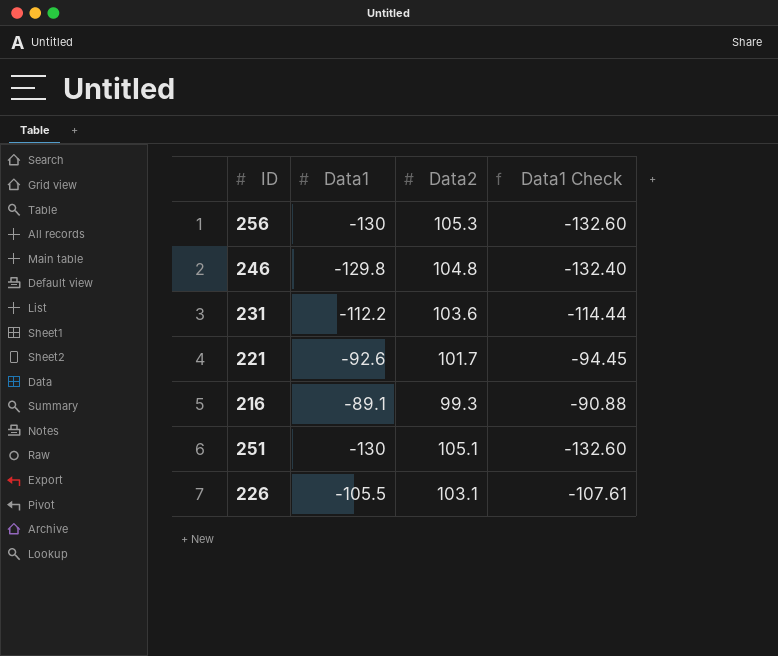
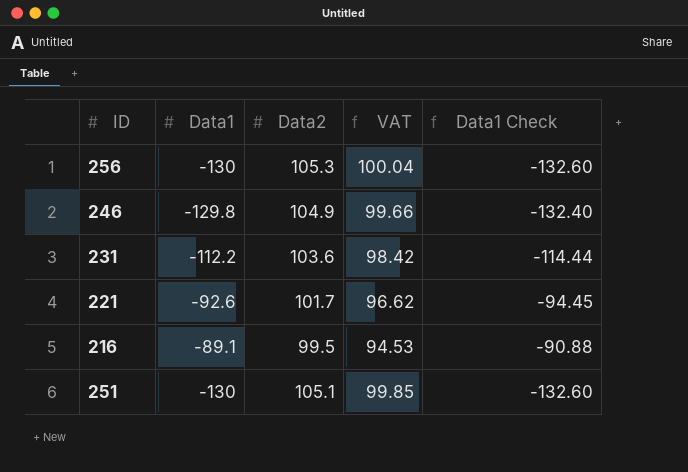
column VAT | formula: none -> [Data2] * 0.95
row 226: -105.5 | 103.1 | -107.61 -> none
246 | Data2: 104.8 -> 104.9
216 | Data2: 99.3 -> 99.5

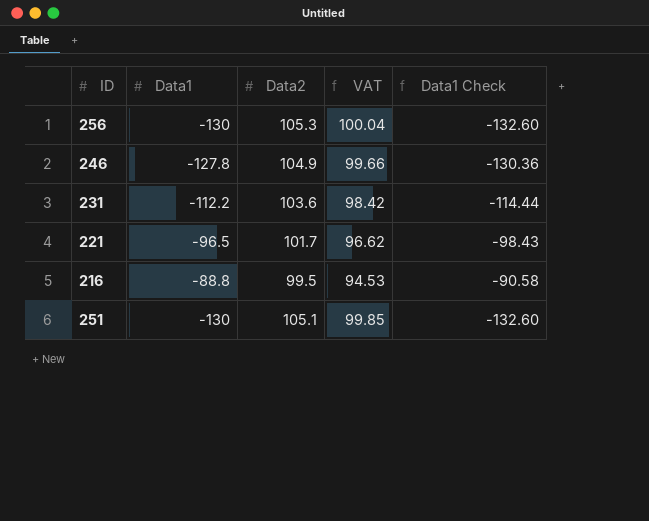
246 | Data1: -129.8 -> -127.8
246 | Data1 Check: -132.40 -> -130.36
221 | Data1: -92.6 -> -96.5
221 | Data1 Check: -94.45 -> -98.43
216 | Data1: -89.1 -> -88.8
216 | Data1 Check: -90.88 -> -90.58

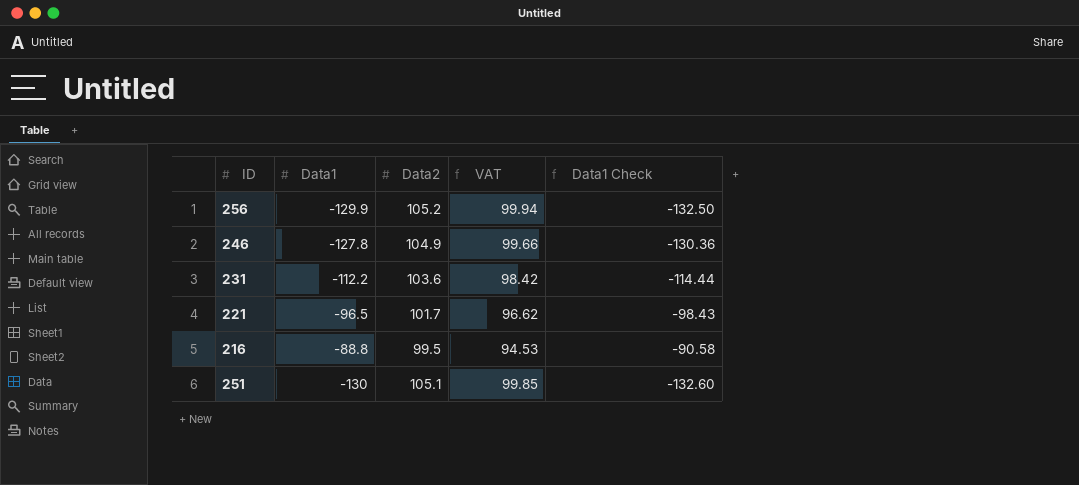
256 | Data1: -130 -> -129.9
256 | Data2: 105.3 -> 105.2
256 | VAT: 100.04 -> 99.94
256 | Data1 Check: -132.60 -> -132.50

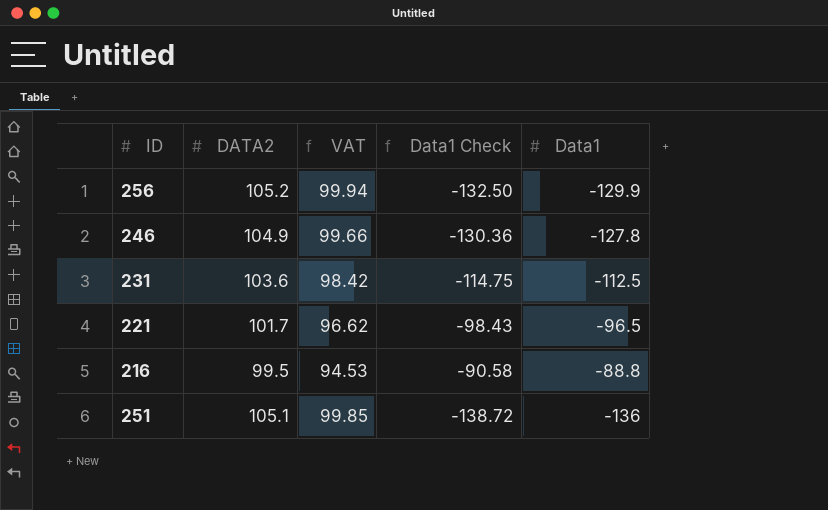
column name: Data2 -> DATA2
column Data1 | position: 2 -> 5
231 | Data1 Check: -114.44 -> -114.75
231 | Data1: -112.2 -> -112.5
251 | Data1 Check: -132.60 -> -138.72
251 | Data1: -130 -> -136

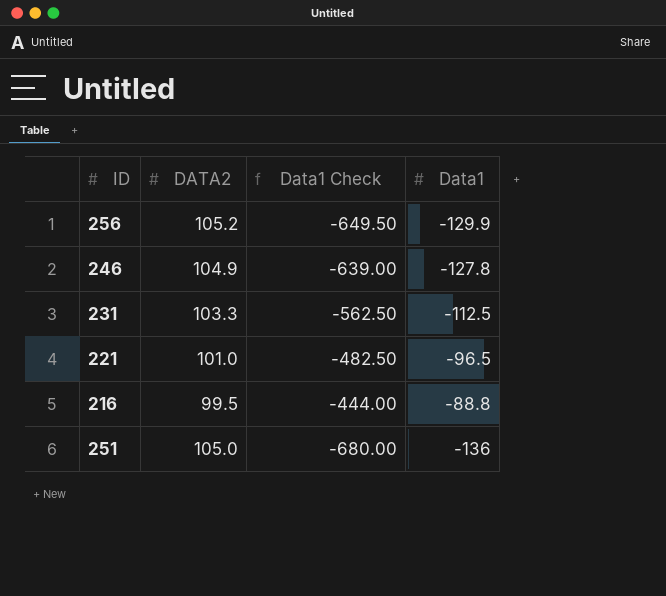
column VAT | formula: [DATA2] * 0.95 -> none
column Data1 Check | formula: [Data1] * 1.02 -> [Data1] * 5
231 | DATA2: 103.6 -> 103.3
221 | DATA2: 101.7 -> 101.0
251 | DATA2: 105.1 -> 105.0

